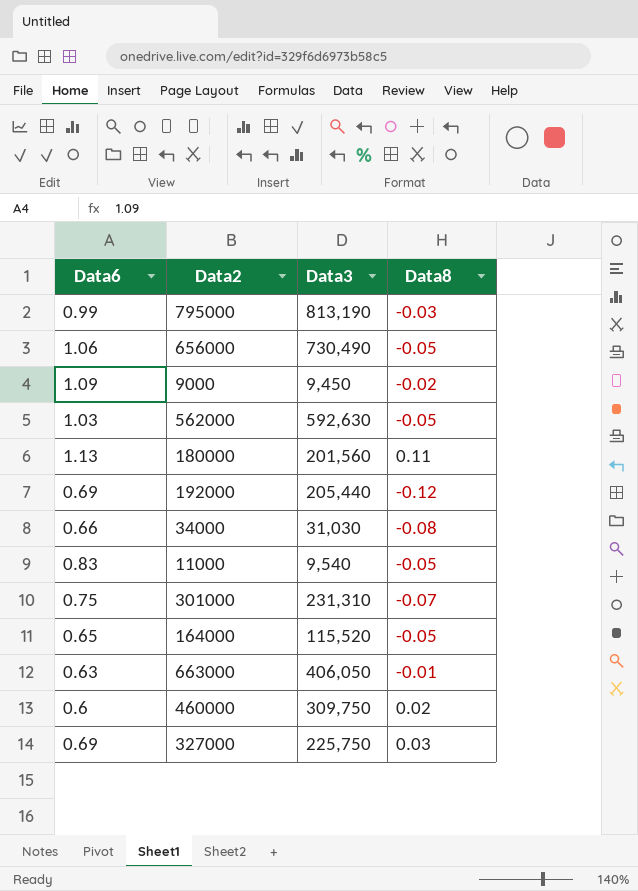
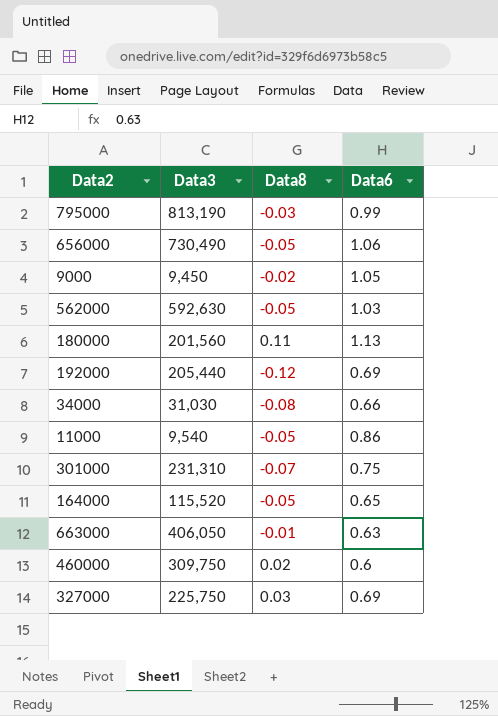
column Data6 | position: 1 -> 4
9000 | Data6: 1.09 -> 1.05
11000 | Data6: 0.83 -> 0.86

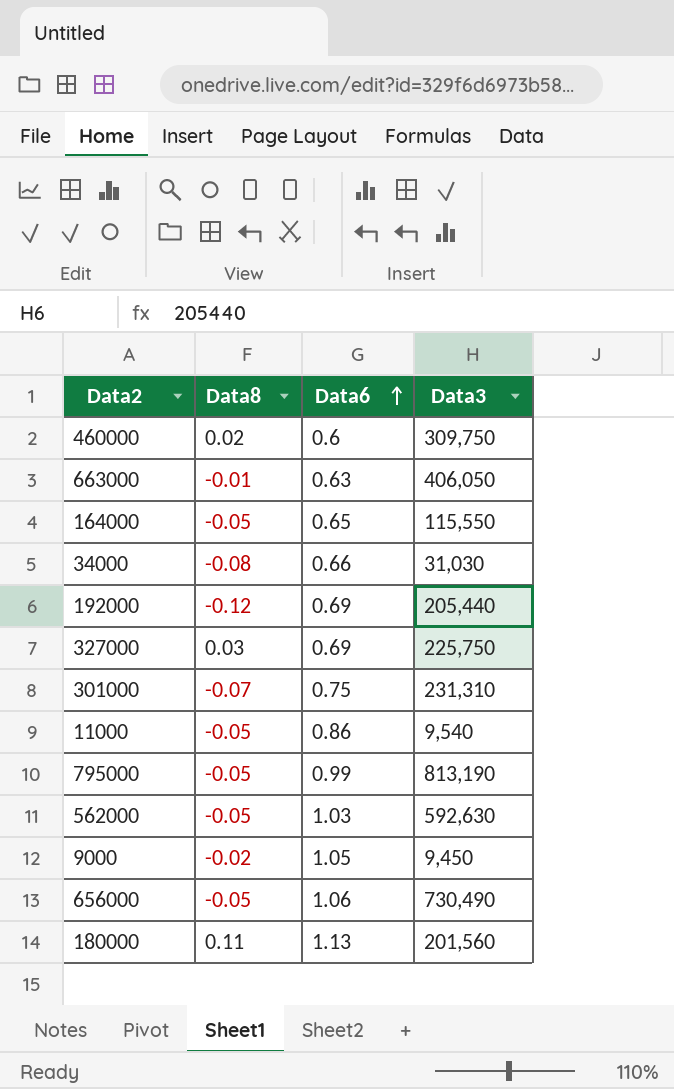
row order: none -> Data6 ascending
column Data3 | position: 2 -> 4
164000 | Data3: 115,520 -> 115,550
795000 | Data8: -0.03 -> -0.05

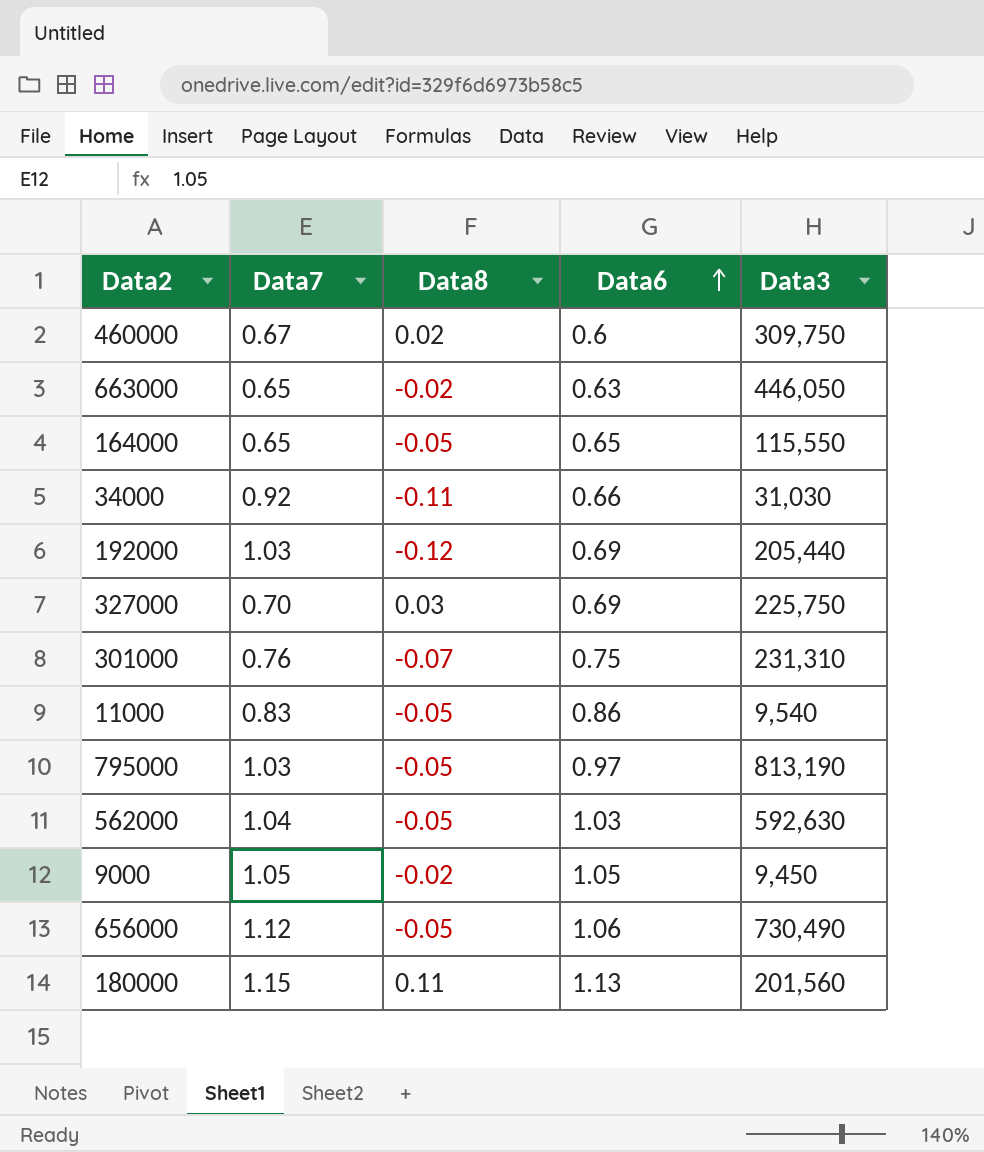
column Data7 | position: none -> 2
663000 | Data8: -0.01 -> -0.02
663000 | Data3: 406,050 -> 446,050
34000 | Data8: -0.08 -> -0.11
795000 | Data6: 0.99 -> 0.97

